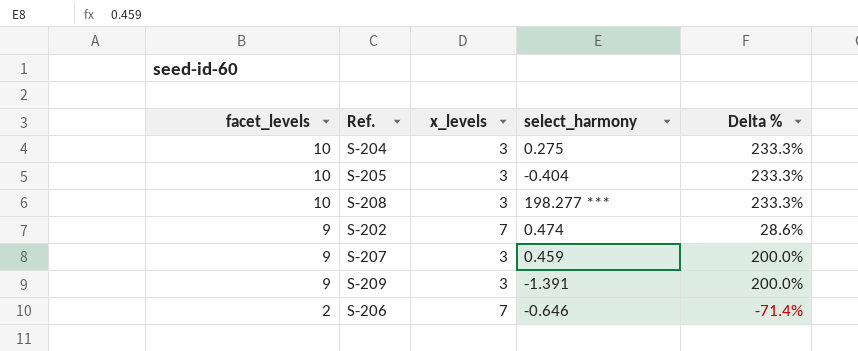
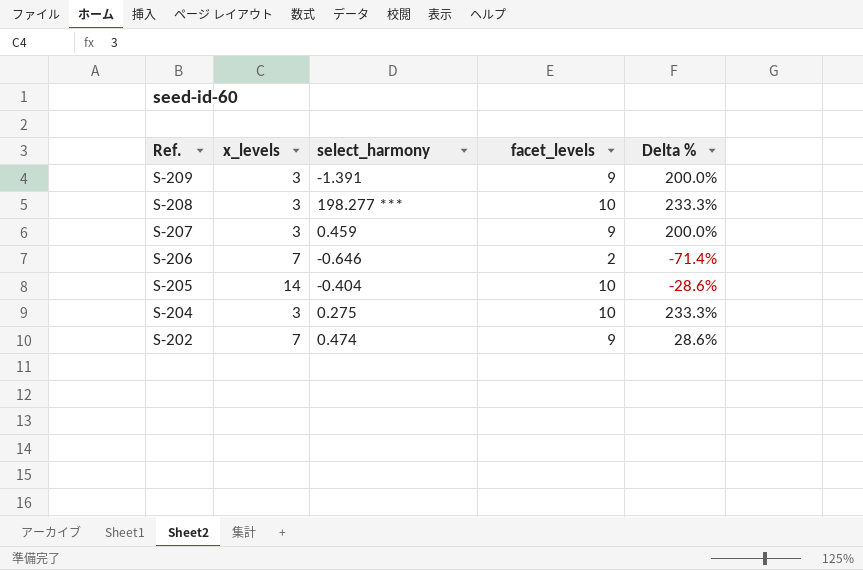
row order: facet_levels descending -> Ref. descending
column facet_levels | position: 1 -> 4
S-205 | x_levels: 3 -> 14
S-205 | Delta %: 233.3% -> -28.6%

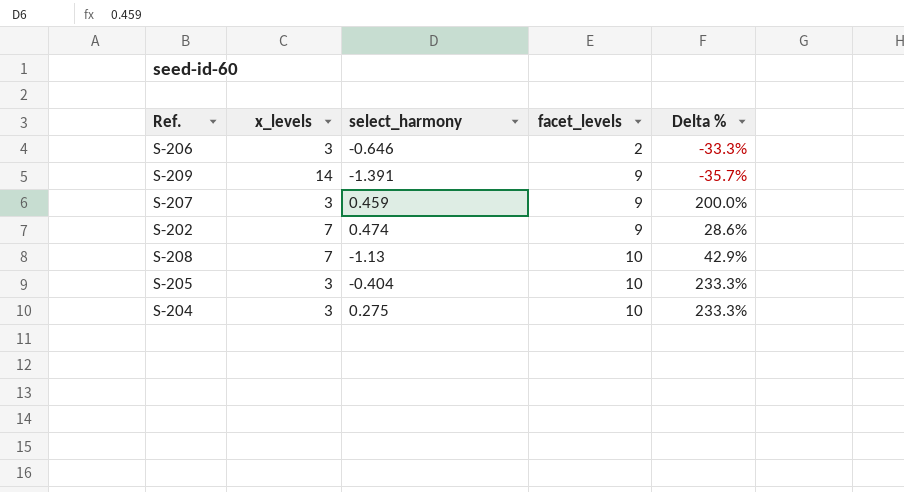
row order: Ref. descending -> facet_levels ascending
S-206 | x_levels: 7 -> 3
S-206 | Delta %: -71.4% -> -33.3%
S-209 | x_levels: 3 -> 14
S-209 | Delta %: 200.0% -> -35.7%
S-208 | x_levels: 3 -> 7
S-208 | select_harmony: 198.277 *** -> -1.13
S-208 | Delta %: 233.3% -> 42.9%
S-205 | x_levels: 14 -> 3
S-205 | Delta %: -28.6% -> 233.3%

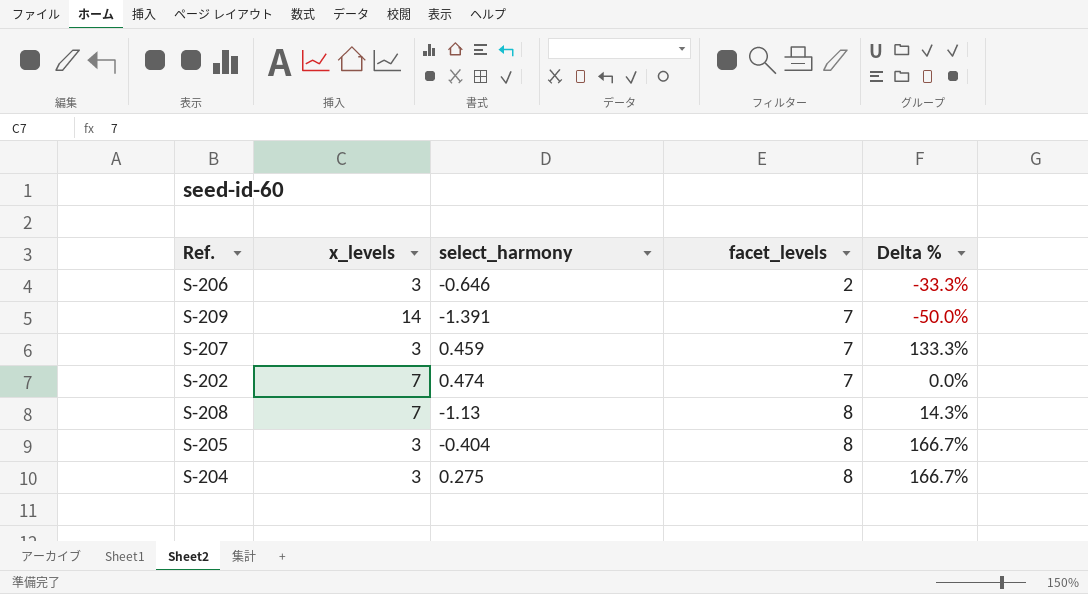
S-209 | facet_levels: 9 -> 7
S-209 | Delta %: -35.7% -> -50.0%
S-207 | facet_levels: 9 -> 7
S-207 | Delta %: 200.0% -> 133.3%
S-202 | facet_levels: 9 -> 7
S-202 | Delta %: 28.6% -> 0.0%
S-208 | facet_levels: 10 -> 8
S-208 | Delta %: 42.9% -> 14.3%
S-205 | facet_levels: 10 -> 8
S-205 | Delta %: 233.3% -> 166.7%
S-204 | facet_levels: 10 -> 8
S-204 | Delta %: 233.3% -> 166.7%

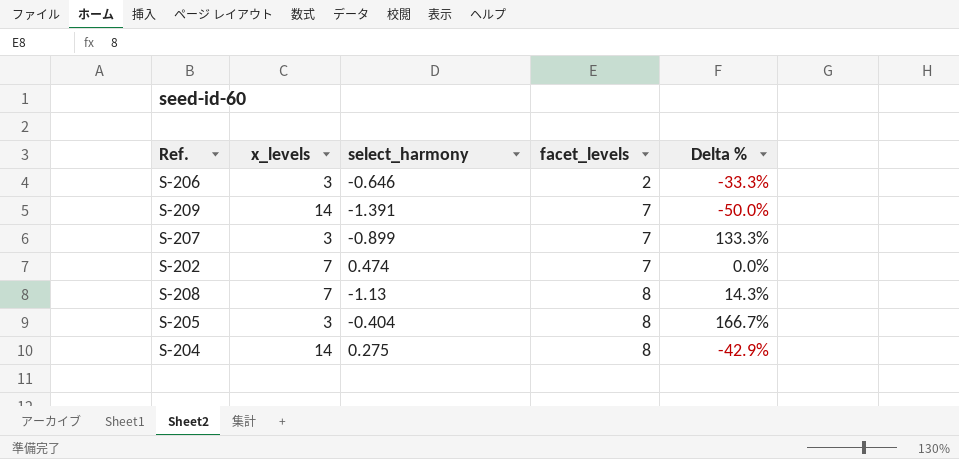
S-207 | select_harmony: 0.459 -> -0.899
S-204 | x_levels: 3 -> 14
S-204 | Delta %: 166.7% -> -42.9%

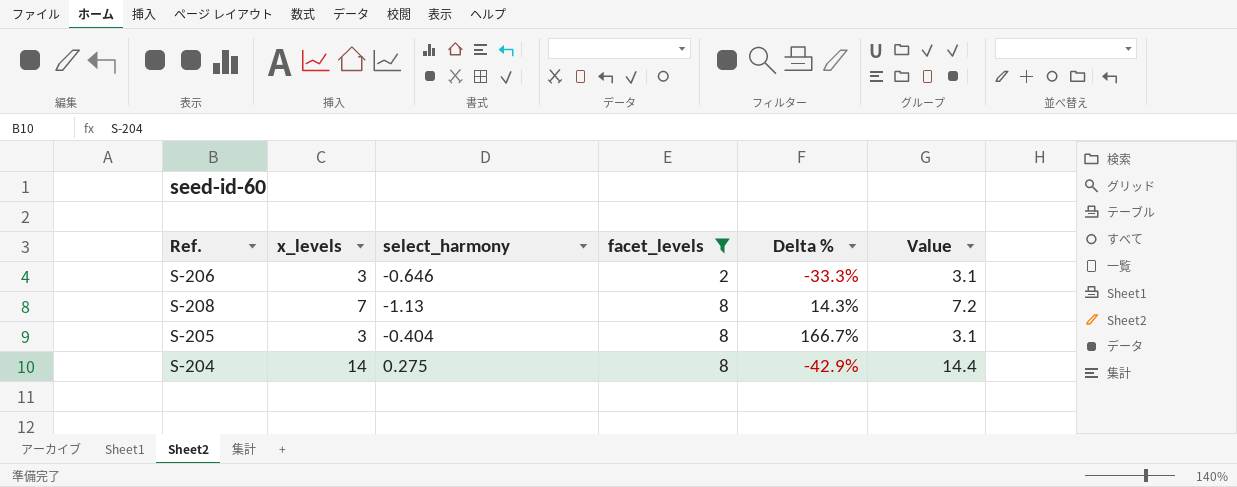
filter: none -> facet_levels != 7
column Value | formula: none -> [x_levels] * 1.03

